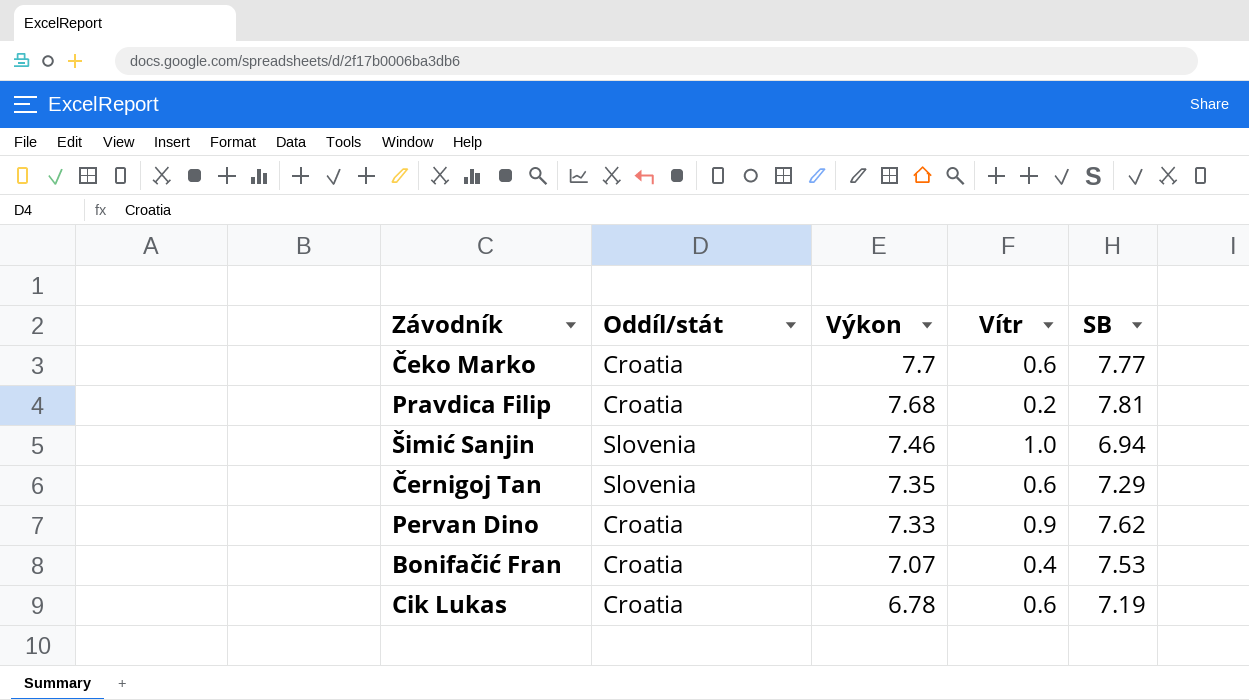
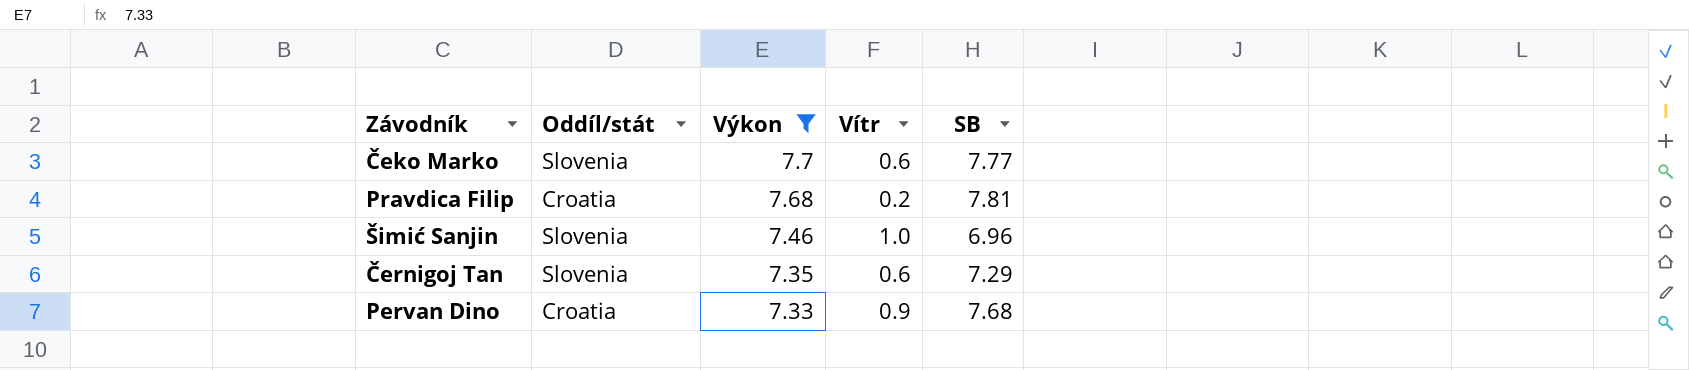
filter: none -> Výkon >= 7.33
Čeko Marko | Oddíl/stát: Croatia -> Slovenia
Šimić Sanjin | SB: 6.94 -> 6.96
Pervan Dino | SB: 7.62 -> 7.68

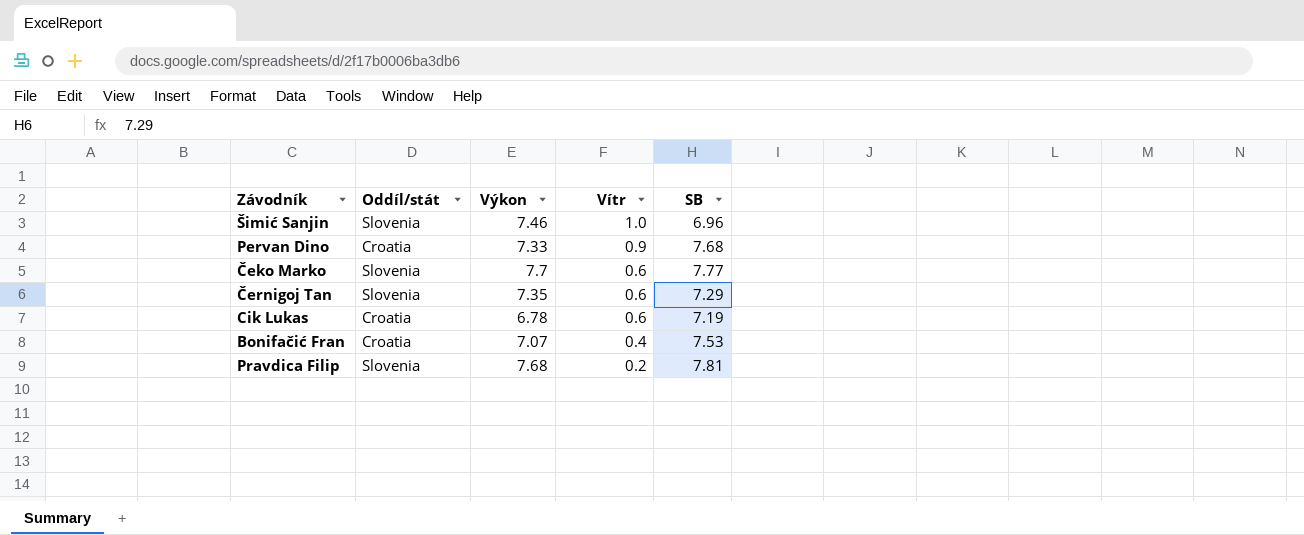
filter: Výkon >= 7.33 -> none
row order: Výkon descending -> Vítr descending
Pravdica Filip | Oddíl/stát: Croatia -> Slovenia

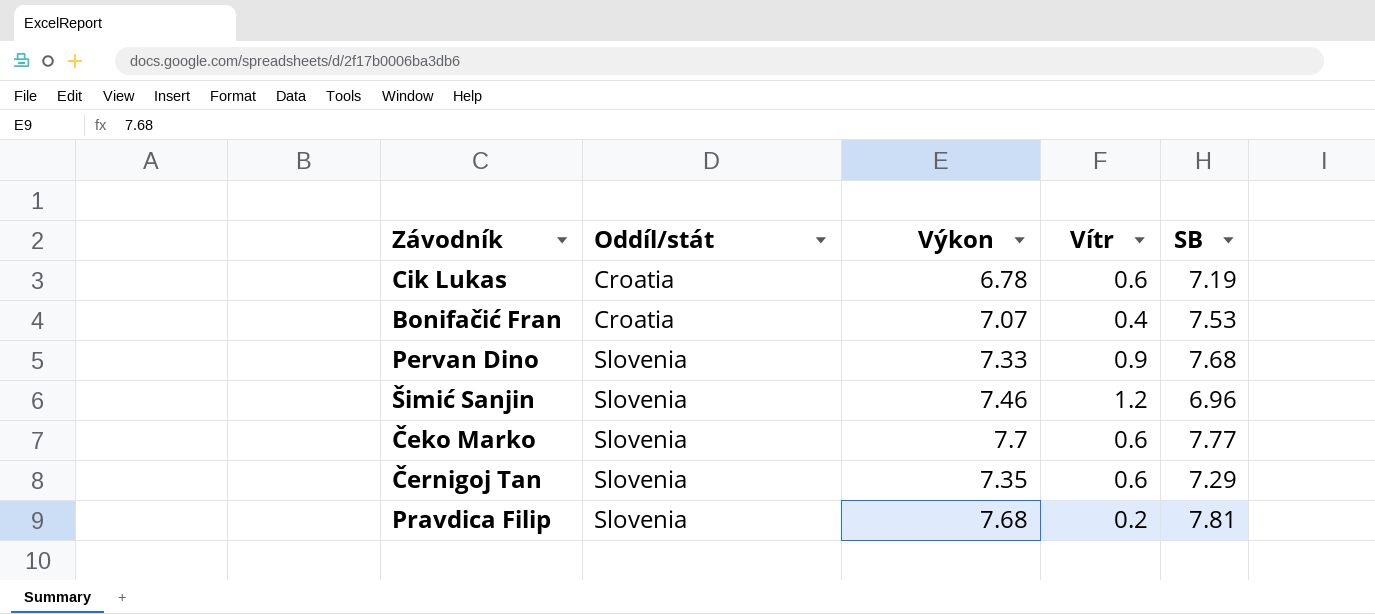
row order: Vítr descending -> Oddíl/stát ascending
Pervan Dino | Oddíl/stát: Croatia -> Slovenia
Šimić Sanjin | Vítr: 1.0 -> 1.2

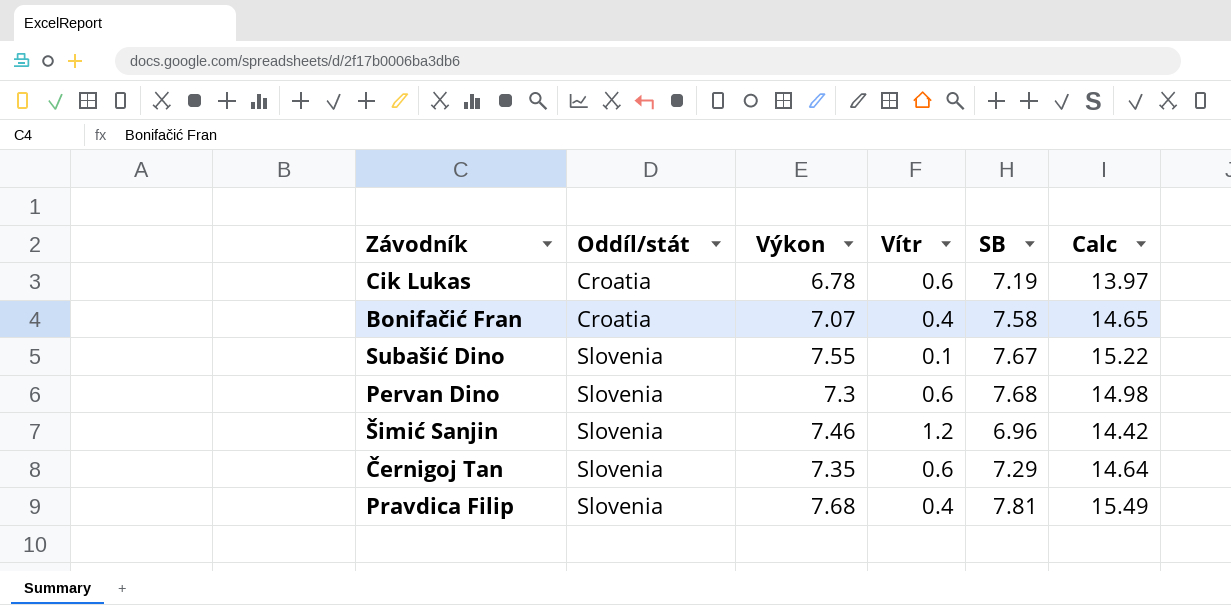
column Calc | formula: none -> [Výkon] + [SB]
row Čeko Marko: Slovenia | 7.7 | 0.6 | 7.77 -> none
Bonifačić Fran | SB: 7.53 -> 7.58
row Subašić Dino: none -> Slovenia | 7.55 | 0.1 | 7.67 | 15.22
Pervan Dino | Výkon: 7.33 -> 7.3
Pervan Dino | Vítr: 0.9 -> 0.6
Pravdica Filip | Vítr: 0.2 -> 0.4

